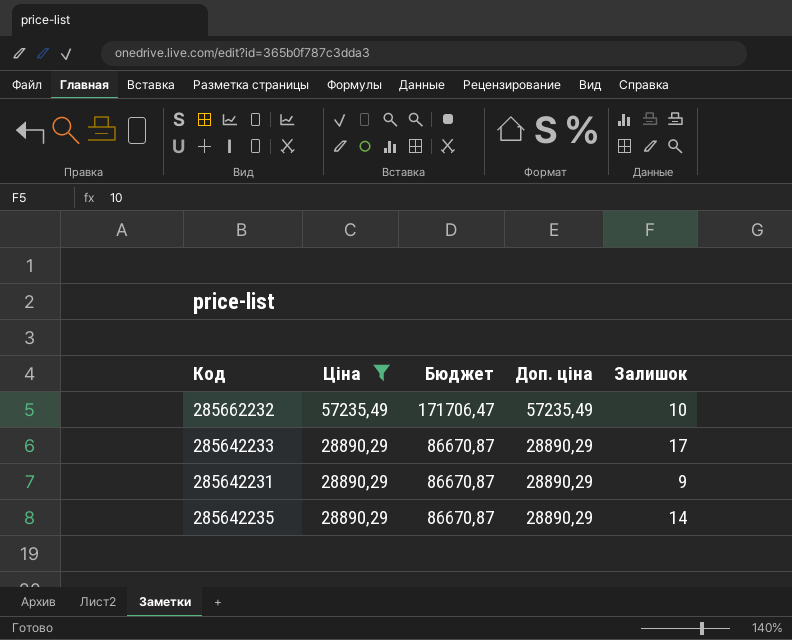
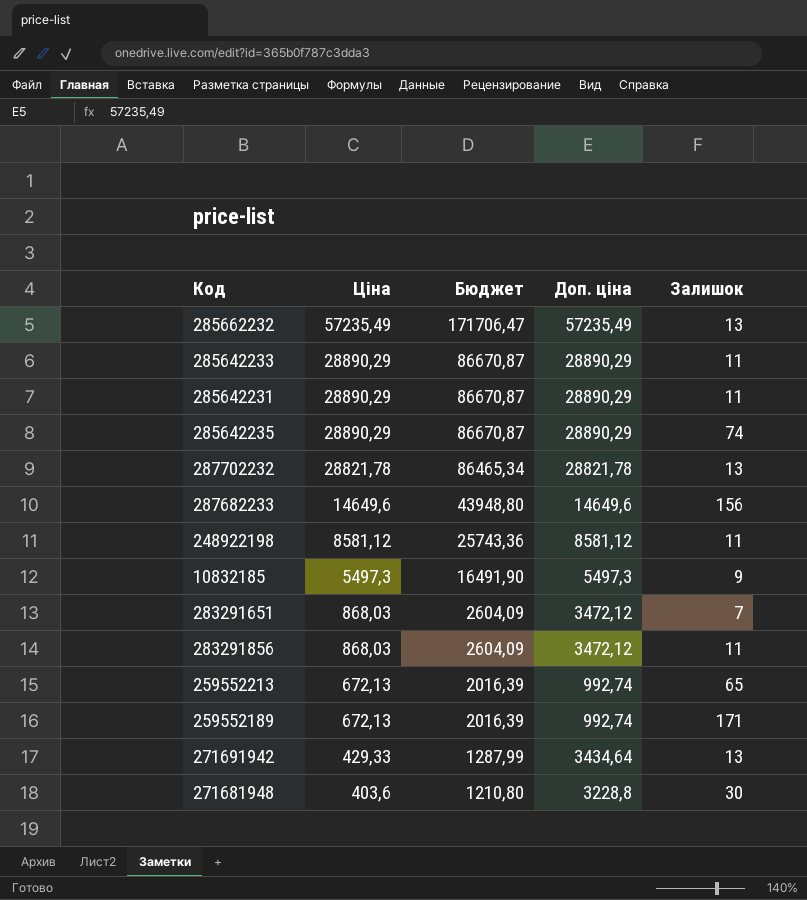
filter: Ціна >= 28890,29 -> none
285662232 | Залишок: 10 -> 13
285642233 | Залишок: 17 -> 11
285642231 | Залишок: 9 -> 11
285642235 | Залишок: 14 -> 74

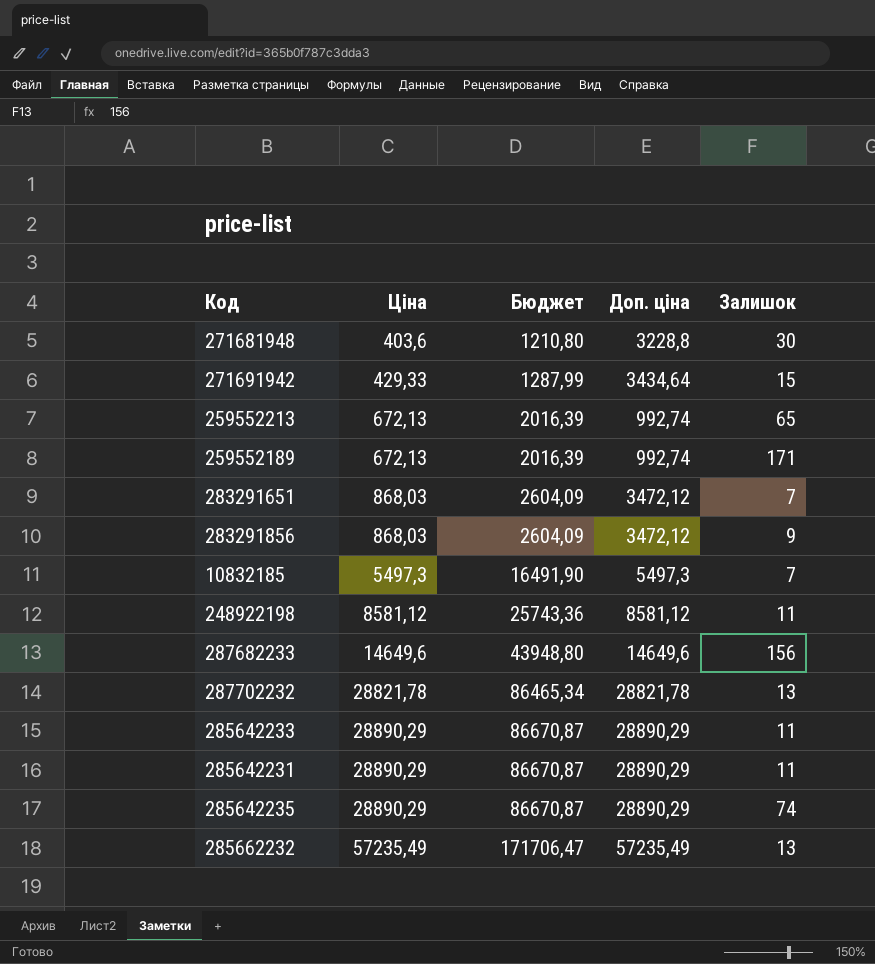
row order: Ціна descending -> Ціна ascending
271691942 | Залишок: 13 -> 15
283291856 | Залишок: 11 -> 9
10832185 | Залишок: 9 -> 7

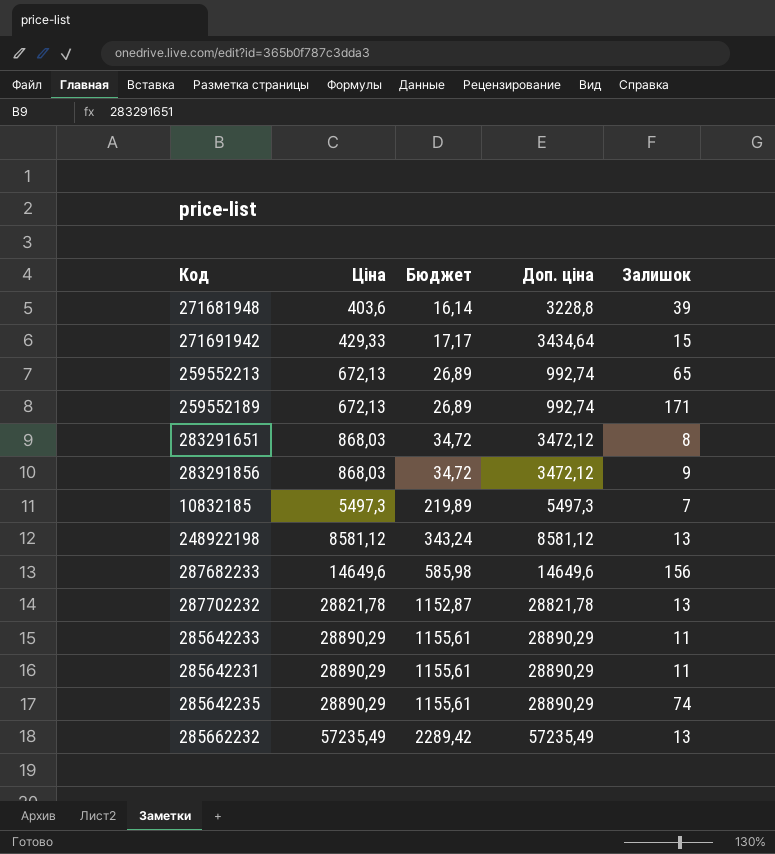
column Бюджет | formula: [Ціна] * 3 -> [Ціна] * 0,04
271681948 | Залишок: 30 -> 39
283291651 | Залишок: 7 -> 8
248922198 | Залишок: 11 -> 13

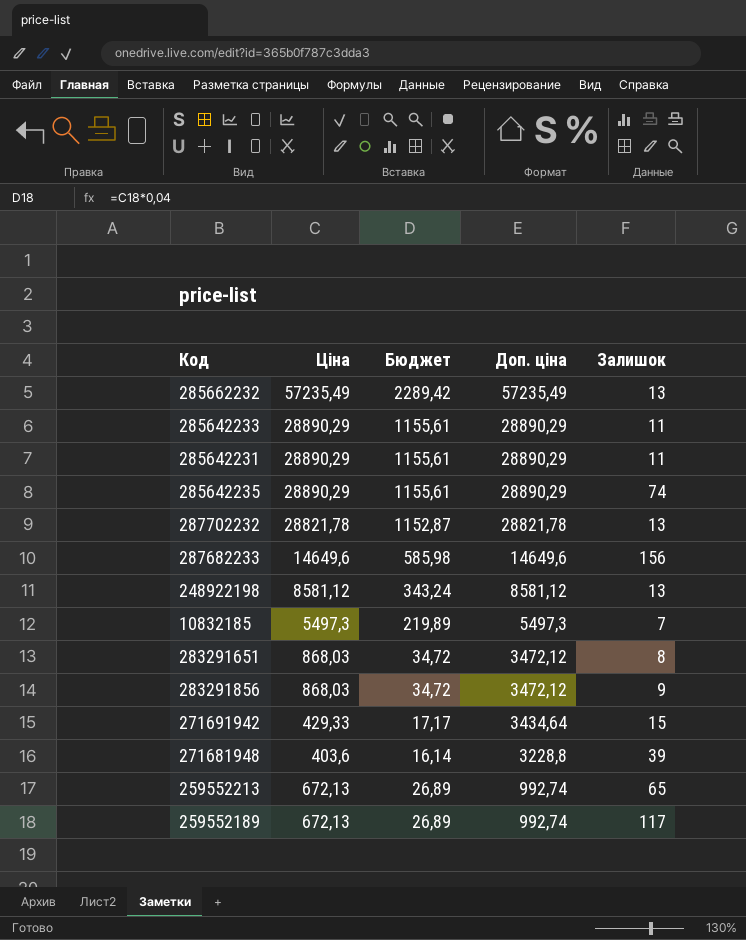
row order: Ціна ascending -> Доп. ціна descending
259552189 | Залишок: 171 -> 117

